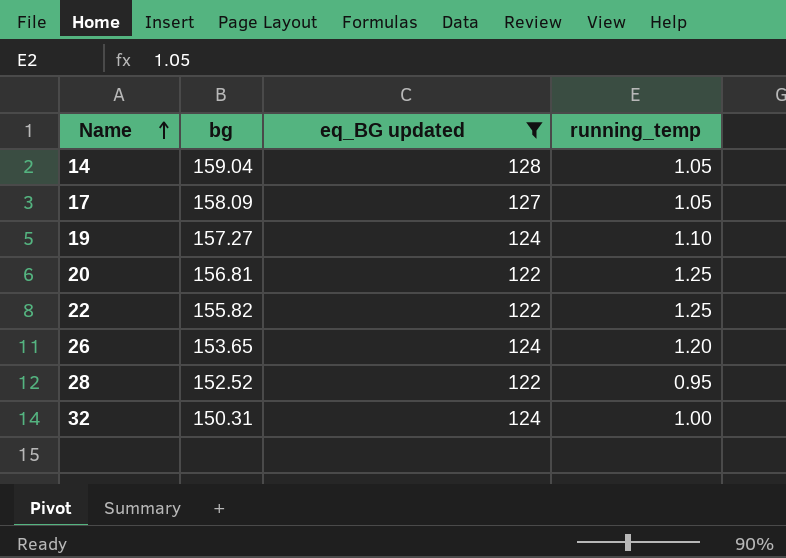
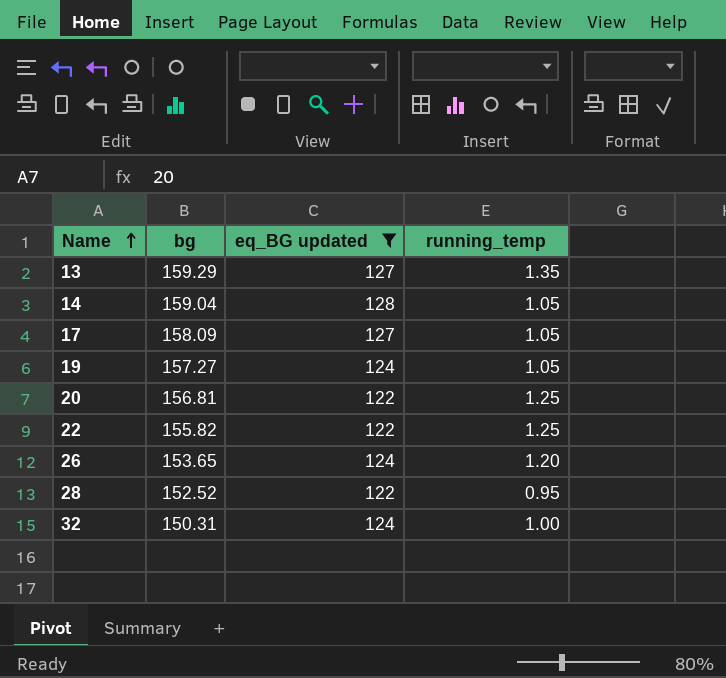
row 13: none -> 159.29 | 127 | 1.35
19 | running_temp: 1.10 -> 1.05

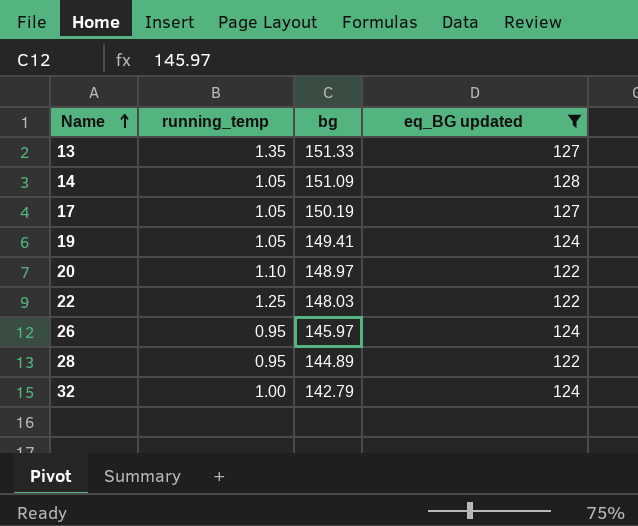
column running_temp | position: 4 -> 2
13 | bg: 159.29 -> 151.33
14 | bg: 159.04 -> 151.09
17 | bg: 158.09 -> 150.19
19 | bg: 157.27 -> 149.41
20 | running_temp: 1.25 -> 1.10
20 | bg: 156.81 -> 148.97
22 | bg: 155.82 -> 148.03
26 | running_temp: 1.20 -> 0.95
26 | bg: 153.65 -> 145.97
28 | bg: 152.52 -> 144.89
32 | bg: 150.31 -> 142.79

